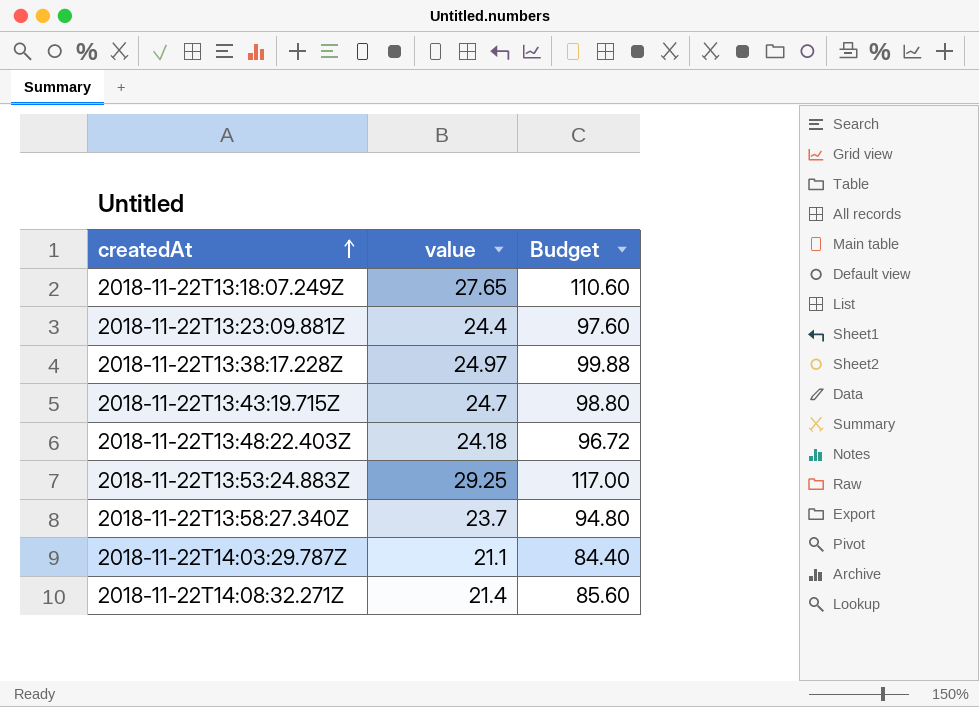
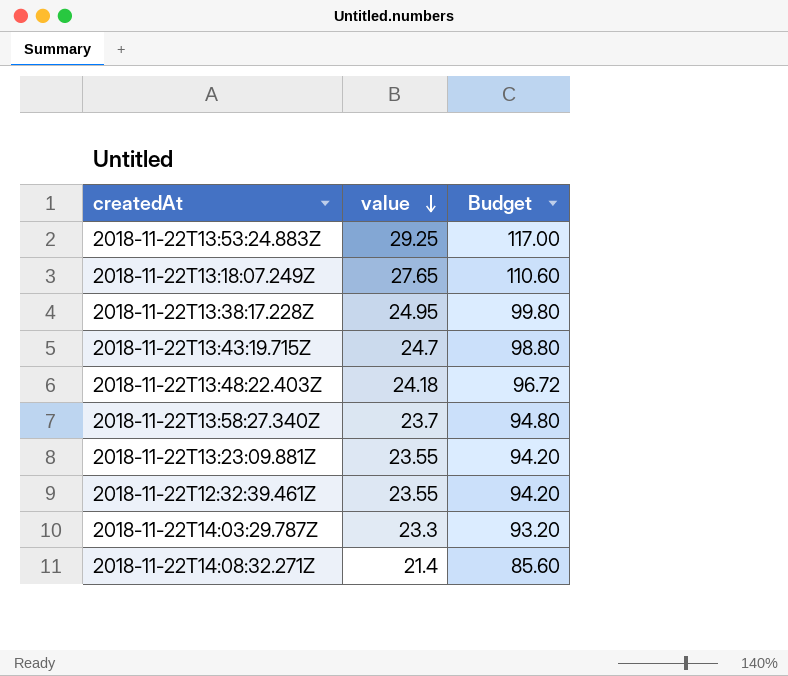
row order: createdAt ascending -> value descending
2018-11-22T13:38:17.228Z | value: 24.97 -> 24.95
2018-11-22T13:38:17.228Z | Budget: 99.88 -> 99.80
2018-11-22T13:23:09.881Z | value: 24.4 -> 23.55
2018-11-22T13:23:09.881Z | Budget: 97.60 -> 94.20
row 2018-11-22T12:32:39.461Z: none -> 23.55 | 94.20
2018-11-22T14:03:29.787Z | value: 21.1 -> 23.3
2018-11-22T14:03:29.787Z | Budget: 84.40 -> 93.20

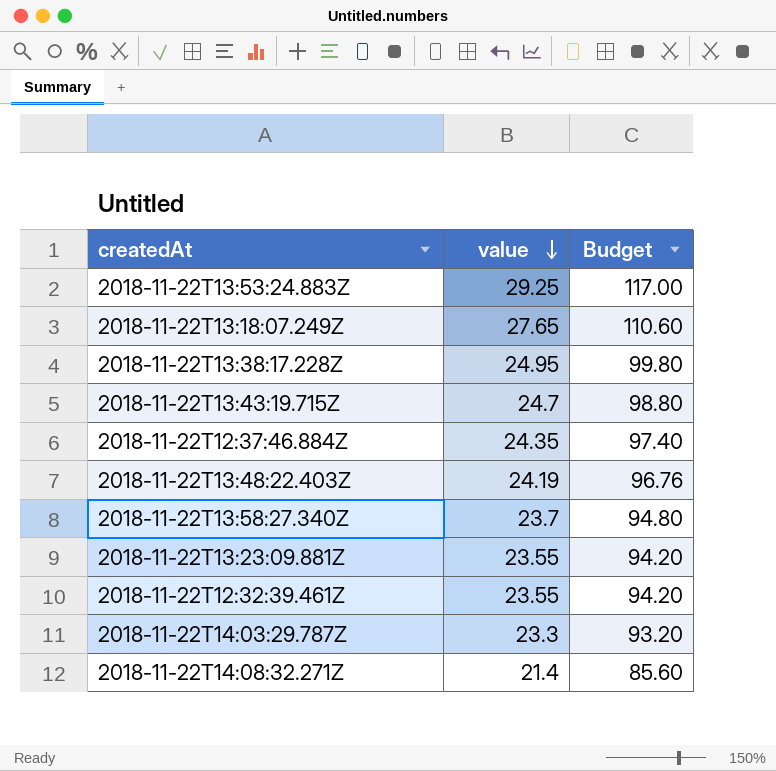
row 2018-11-22T12:37:46.884Z: none -> 24.35 | 97.40
2018-11-22T13:48:22.403Z | value: 24.18 -> 24.19
2018-11-22T13:48:22.403Z | Budget: 96.72 -> 96.76

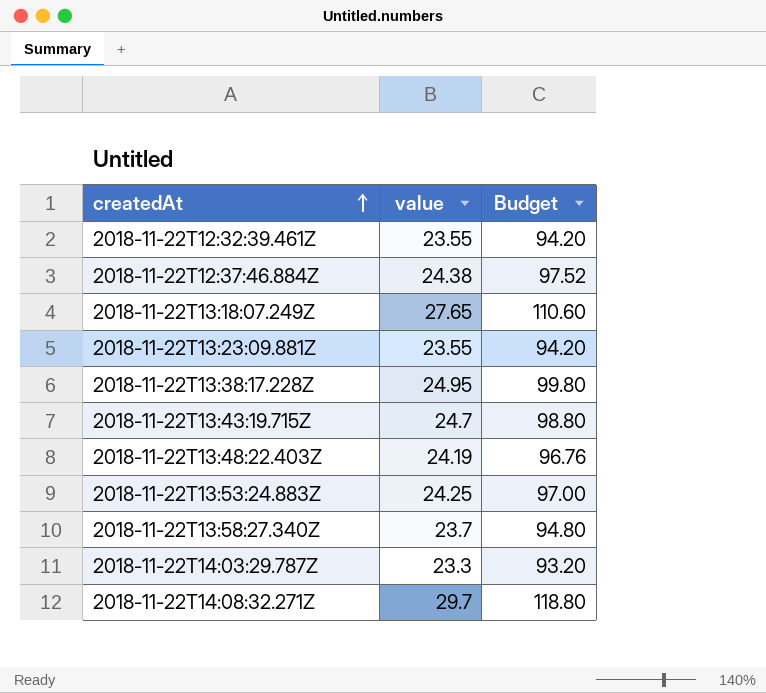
row order: value descending -> createdAt ascending
2018-11-22T12:37:46.884Z | value: 24.35 -> 24.38
2018-11-22T12:37:46.884Z | Budget: 97.40 -> 97.52
2018-11-22T13:53:24.883Z | value: 29.25 -> 24.25
2018-11-22T13:53:24.883Z | Budget: 117.00 -> 97.00
2018-11-22T14:08:32.271Z | value: 21.4 -> 29.7
2018-11-22T14:08:32.271Z | Budget: 85.60 -> 118.80

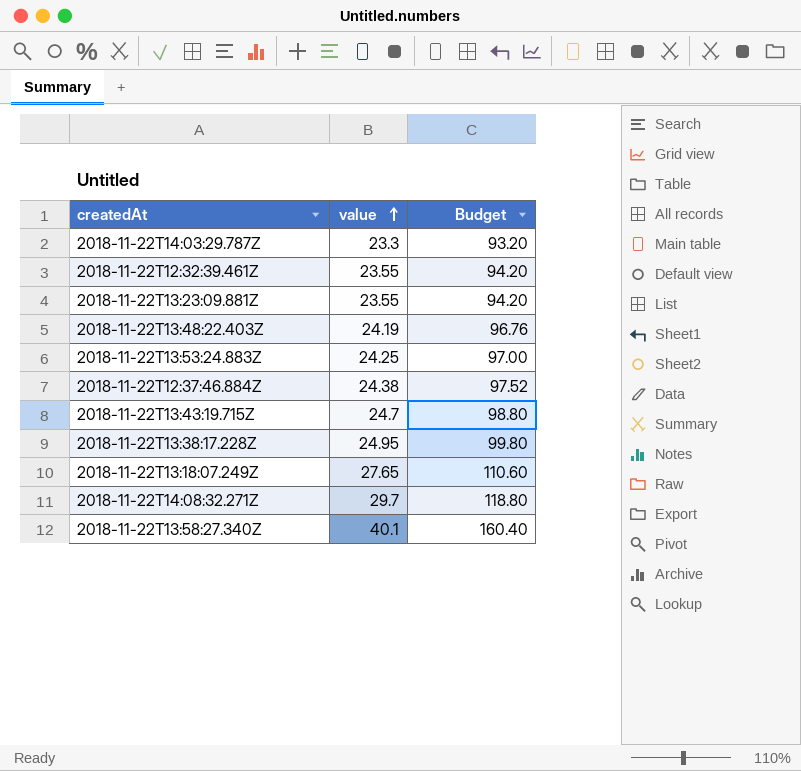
row order: createdAt ascending -> value ascending
2018-11-22T13:58:27.340Z | value: 23.7 -> 40.1
2018-11-22T13:58:27.340Z | Budget: 94.80 -> 160.40

